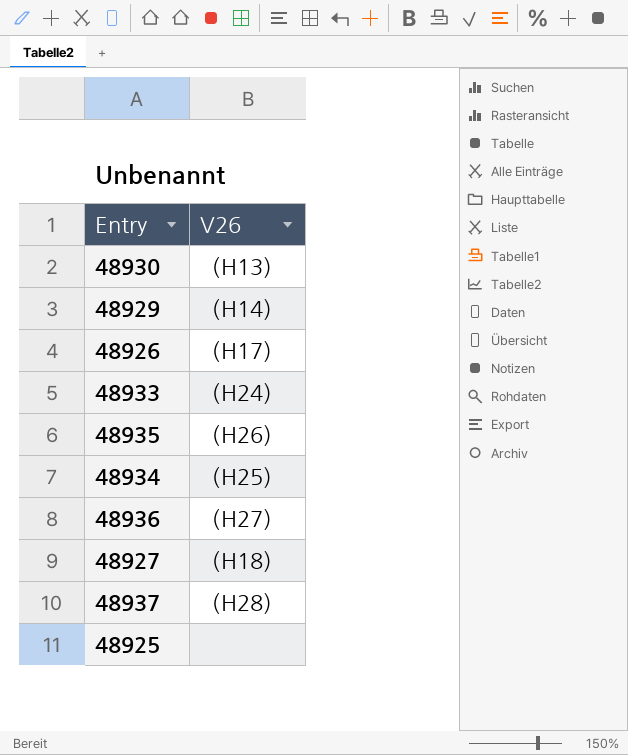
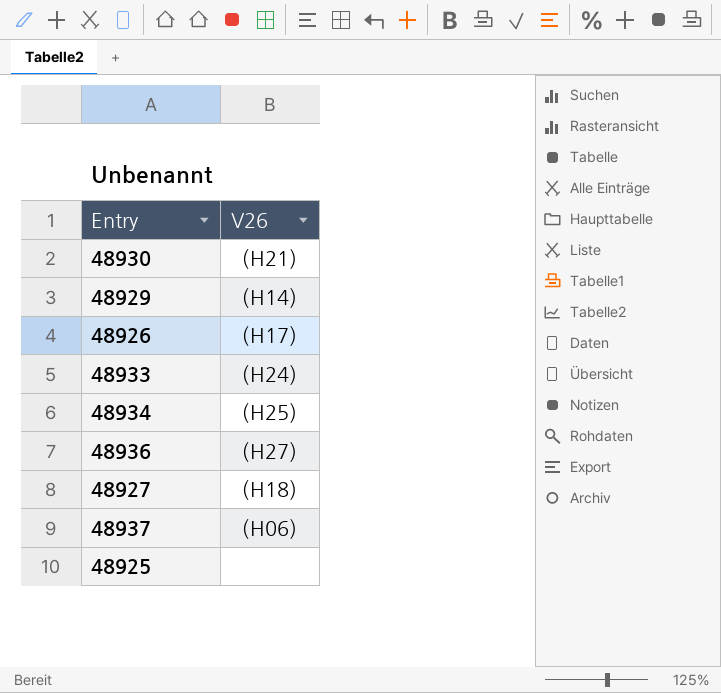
row 48935: （H26） -> none
48930 | V26: （H13） -> （H21）
48937 | V26: （H28） -> （H06）

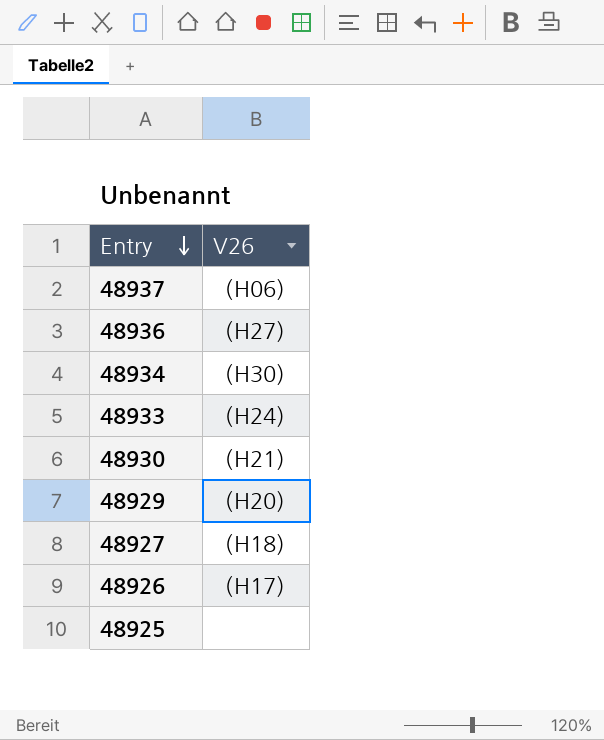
row order: none -> Entry descending
48934 | V26: （H25） -> （H30）
48929 | V26: （H14） -> （H20）

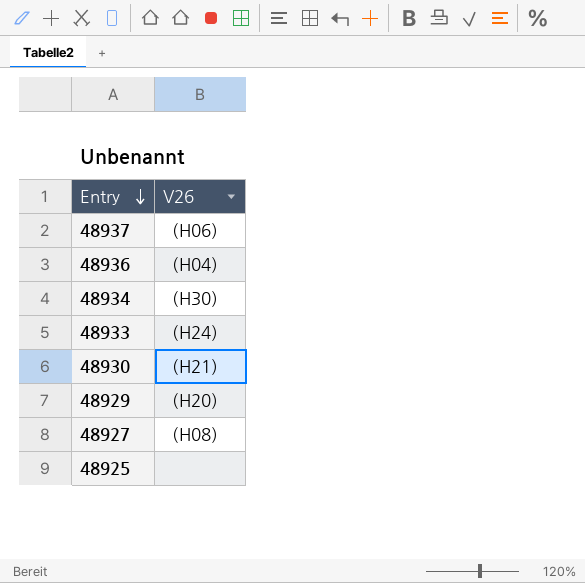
row 48926: （H17） -> none
48936 | V26: （H27） -> （H04）
48927 | V26: （H18） -> （H08）

